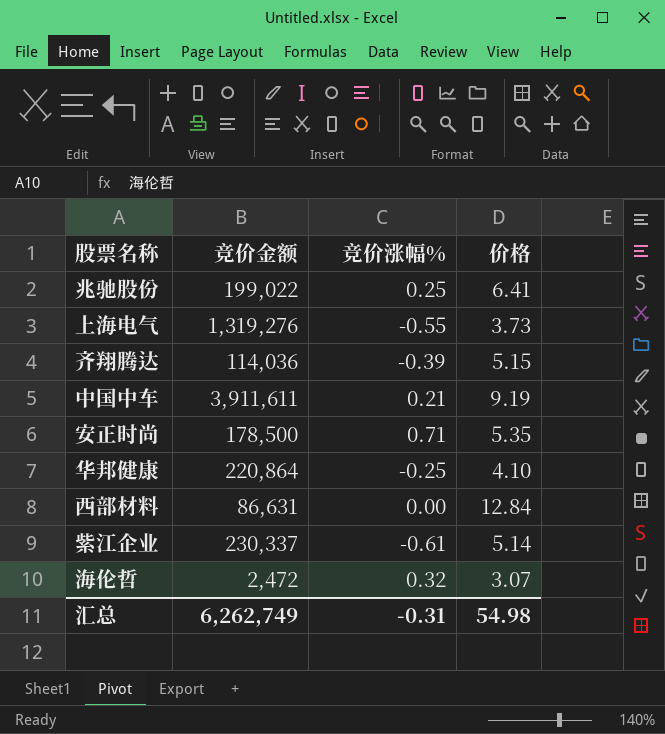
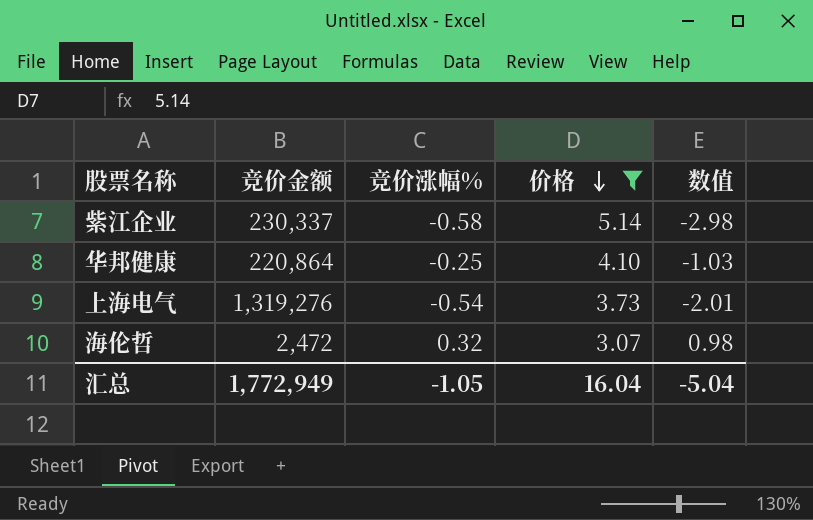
filter: none -> 价格 <= 5.14
row order: none -> 价格 descending
column 数值 | formula: none -> [竞价涨幅%] * [价格]
紫江企业 | 竞价涨幅%: -0.61 -> -0.58
上海电气 | 竞价涨幅%: -0.55 -> -0.54
汇总 | 竞价金额: 6,262,749 -> 1,772,949
汇总 | 竞价涨幅%: -0.31 -> -1.05
汇总 | 价格: 54.98 -> 16.04

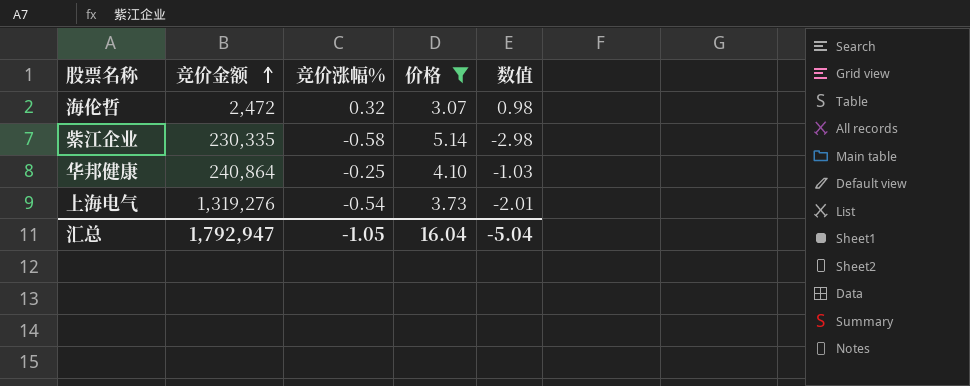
row order: 价格 descending -> 竞价金额 ascending
紫江企业 | 竞价金额: 230,337 -> 230,335
华邦健康 | 竞价金额: 220,864 -> 240,864
汇总 | 竞价金额: 1,772,949 -> 1,792,947

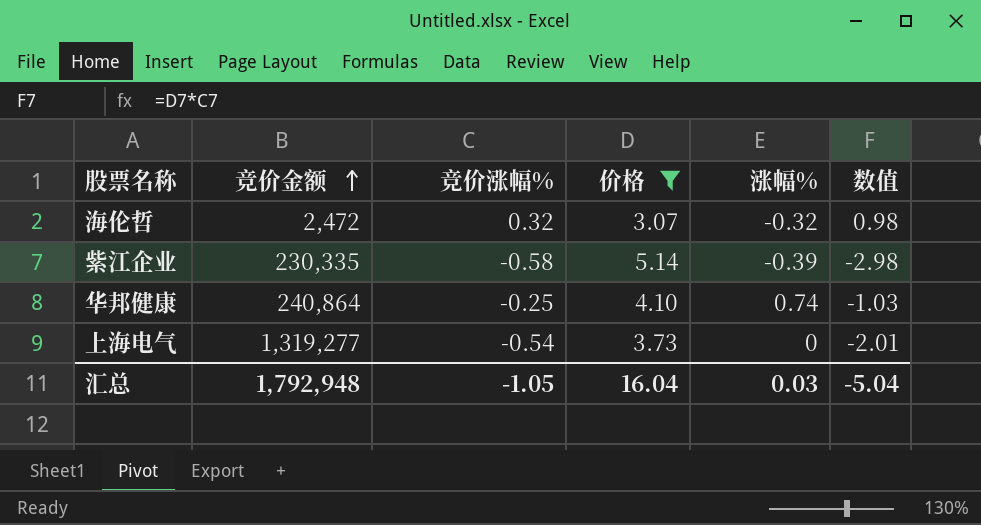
column 涨幅% | position: none -> 5
上海电气 | 竞价金额: 1,319,276 -> 1,319,277
汇总 | 竞价金额: 1,792,947 -> 1,792,948

